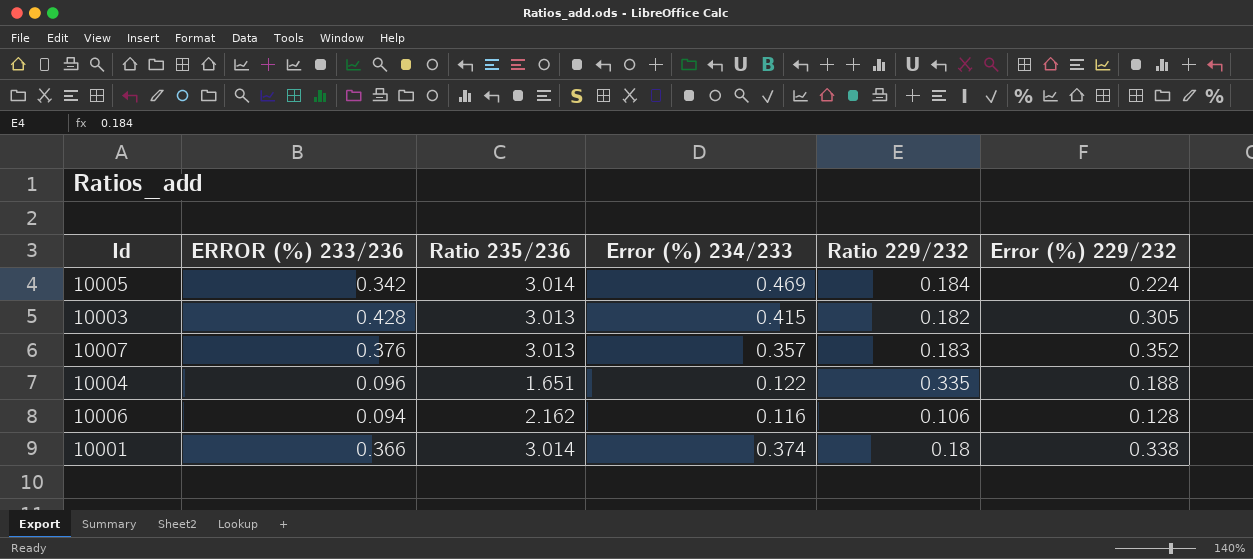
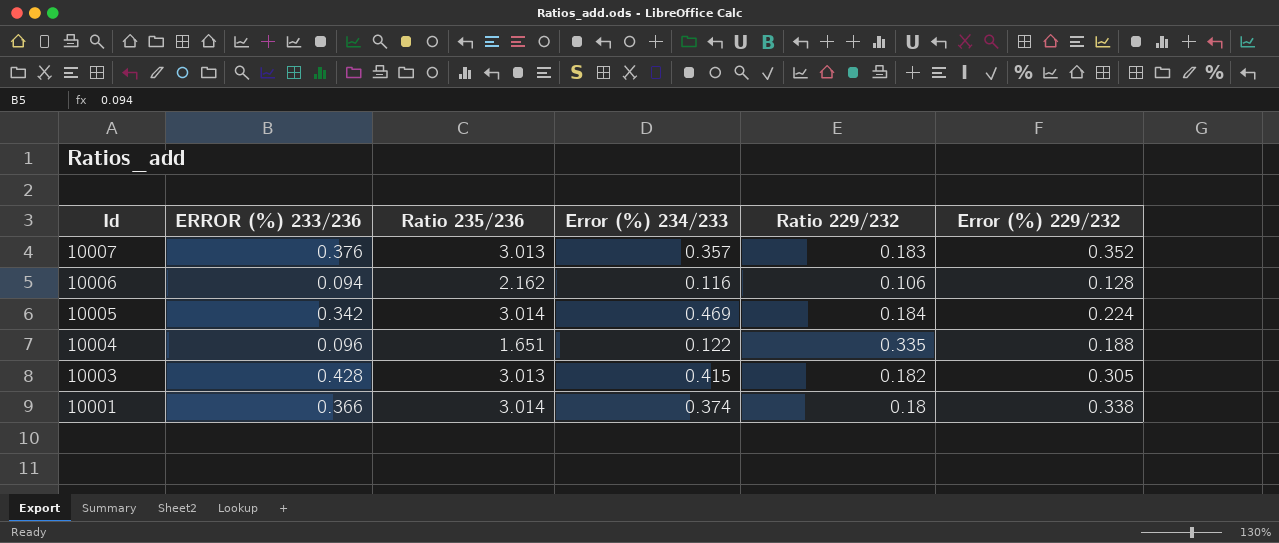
row order: none -> Id descending

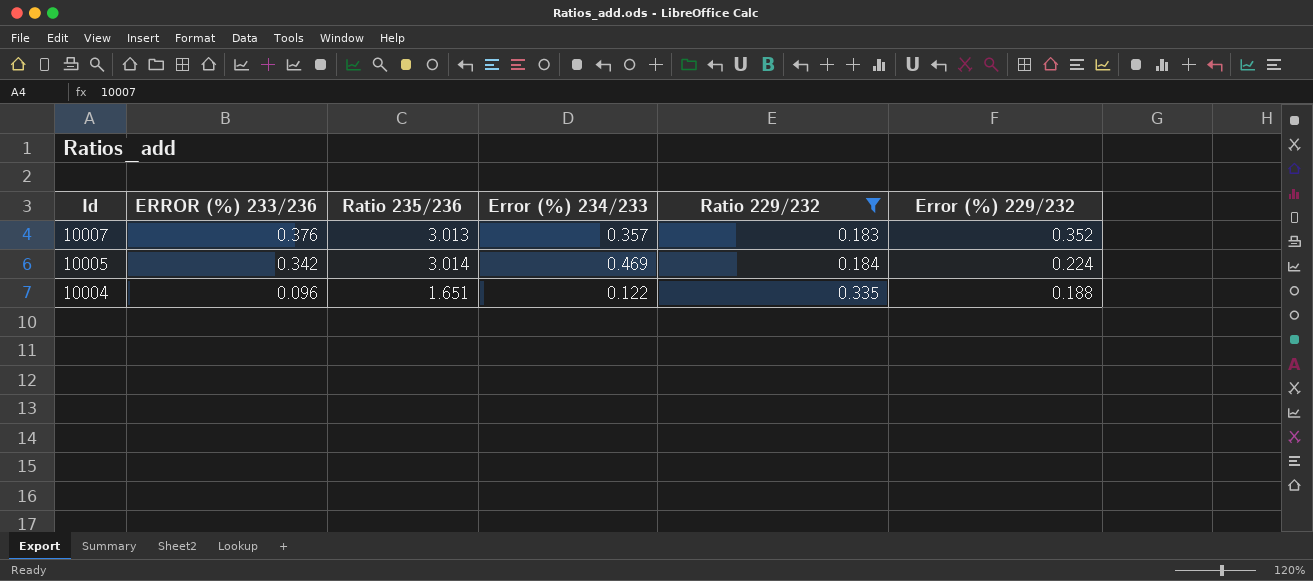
filter: none -> Ratio 229/232 >= 0.183

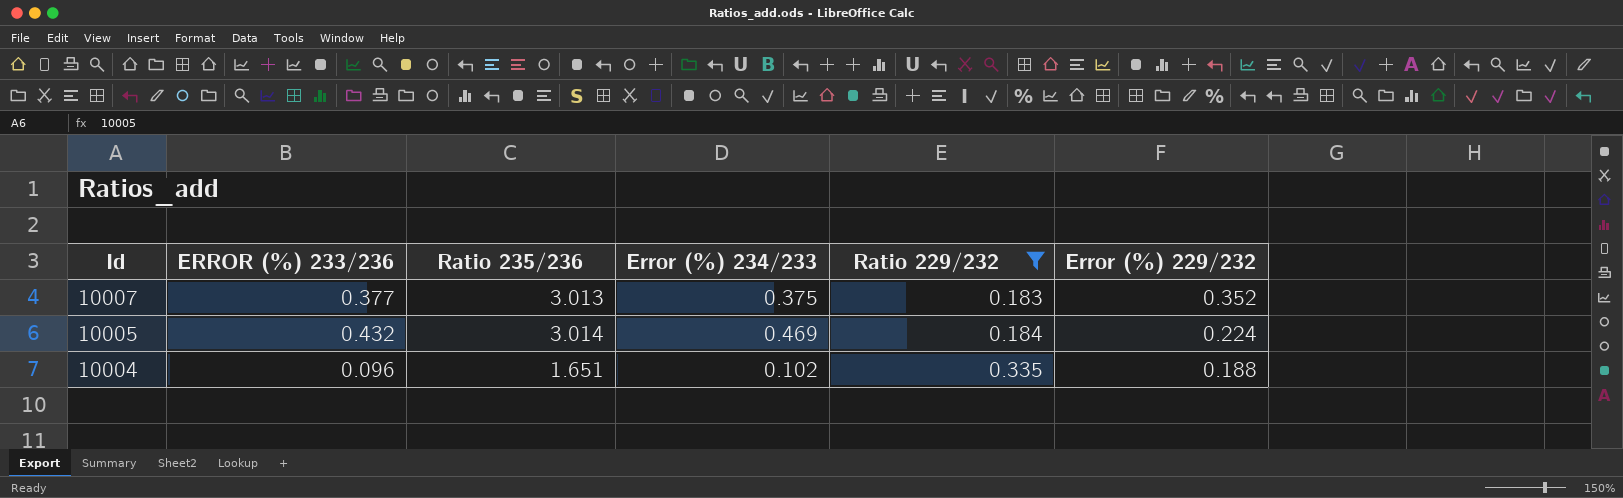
10007 | ERROR (%) 233/236: 0.376 -> 0.377
10007 | Error (%) 234/233: 0.357 -> 0.375
10005 | ERROR (%) 233/236: 0.342 -> 0.432
10004 | Error (%) 234/233: 0.122 -> 0.102

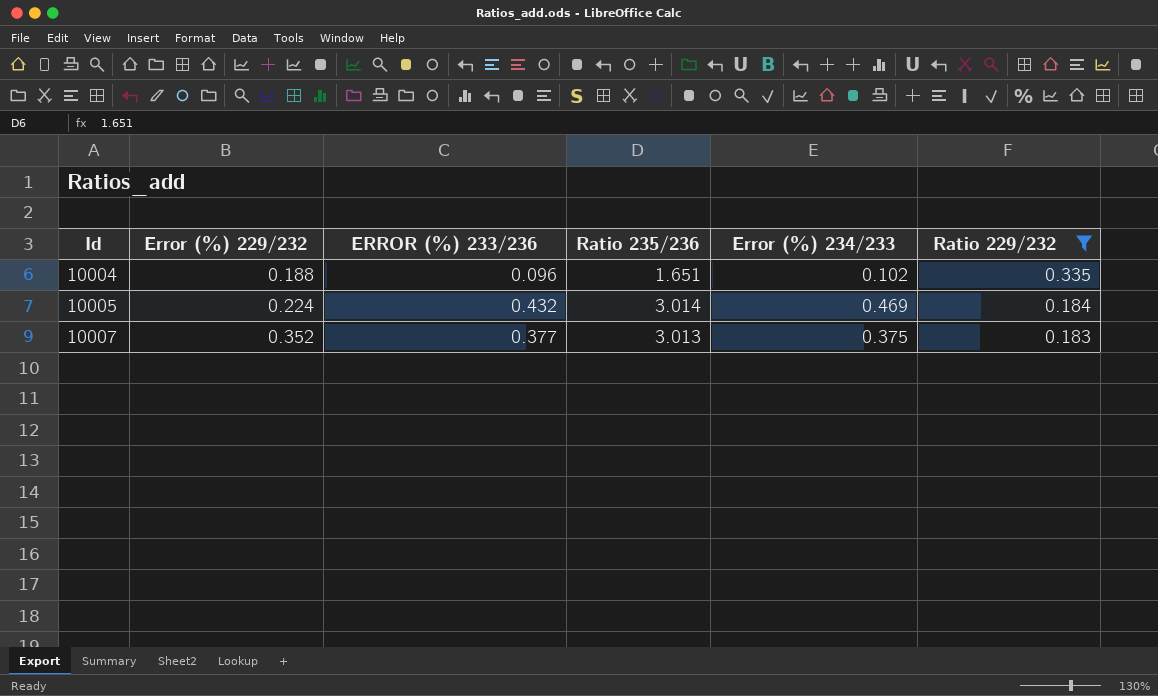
row order: Id descending -> Id ascending
column Error (%) 229/232 | position: 6 -> 2

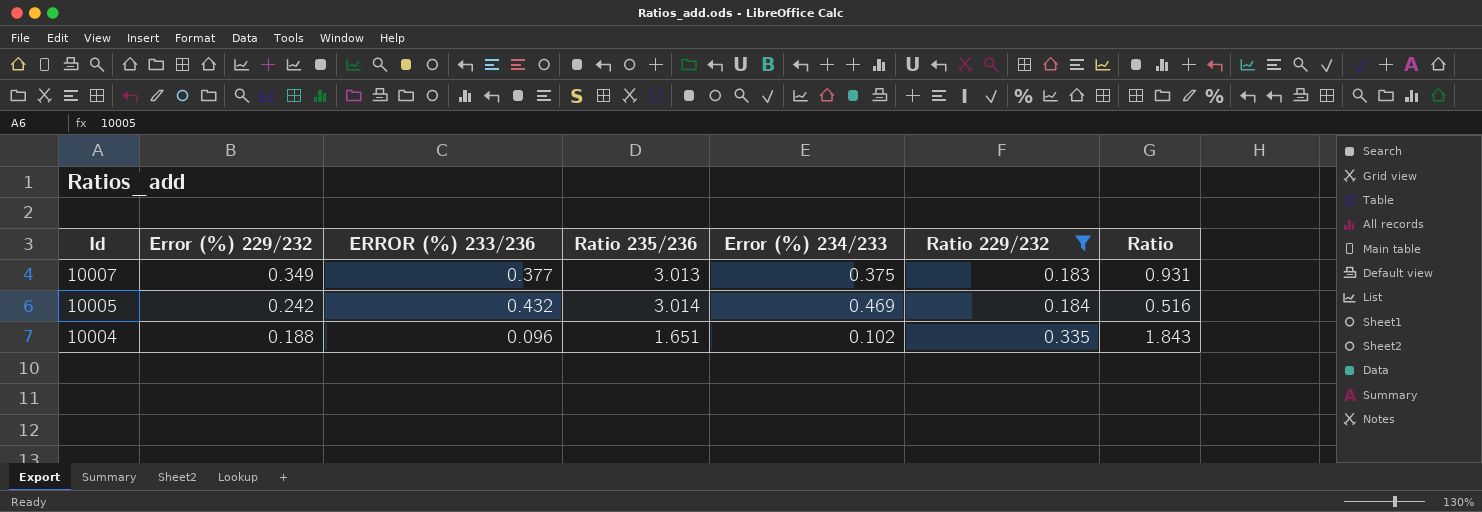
row order: Id ascending -> Id descending
column Ratio | formula: none -> [Error (%) 229/232] / [Error (%) 234/233]
10007 | Error (%) 229/232: 0.352 -> 0.349
10005 | Error (%) 229/232: 0.224 -> 0.242

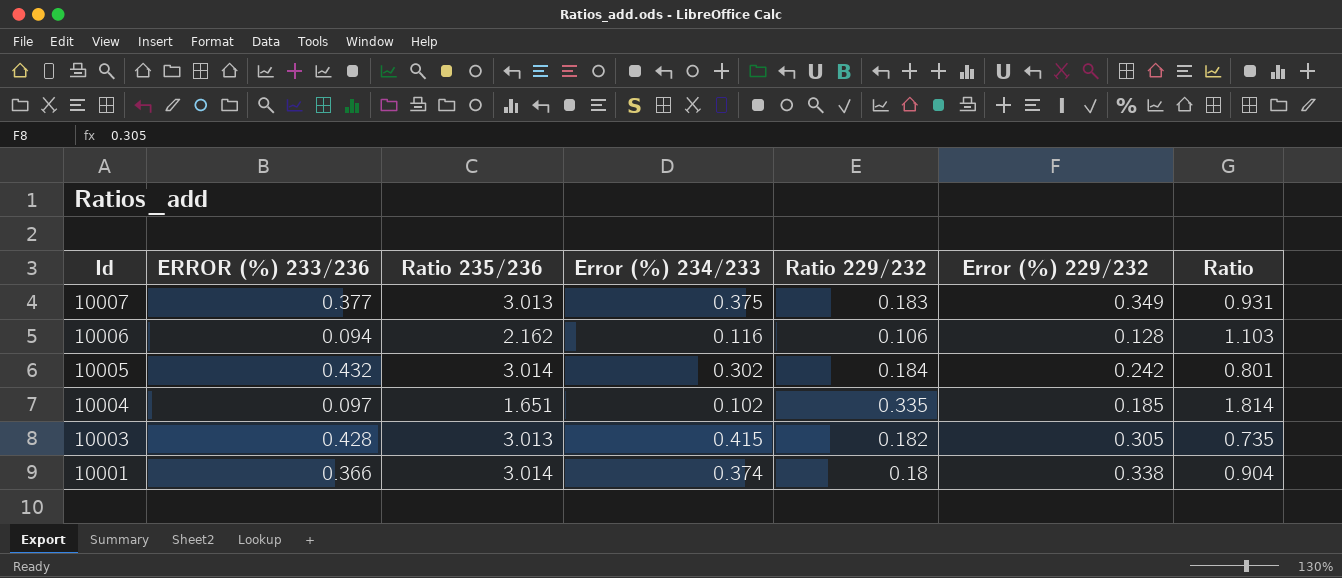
filter: Ratio 229/232 >= 0.183 -> none
column Error (%) 229/232 | position: 2 -> 6
10005 | Error (%) 234/233: 0.469 -> 0.302
10005 | Ratio: 0.516 -> 0.801
10004 | ERROR (%) 233/236: 0.096 -> 0.097
10004 | Error (%) 229/232: 0.188 -> 0.185
10004 | Ratio: 1.843 -> 1.814

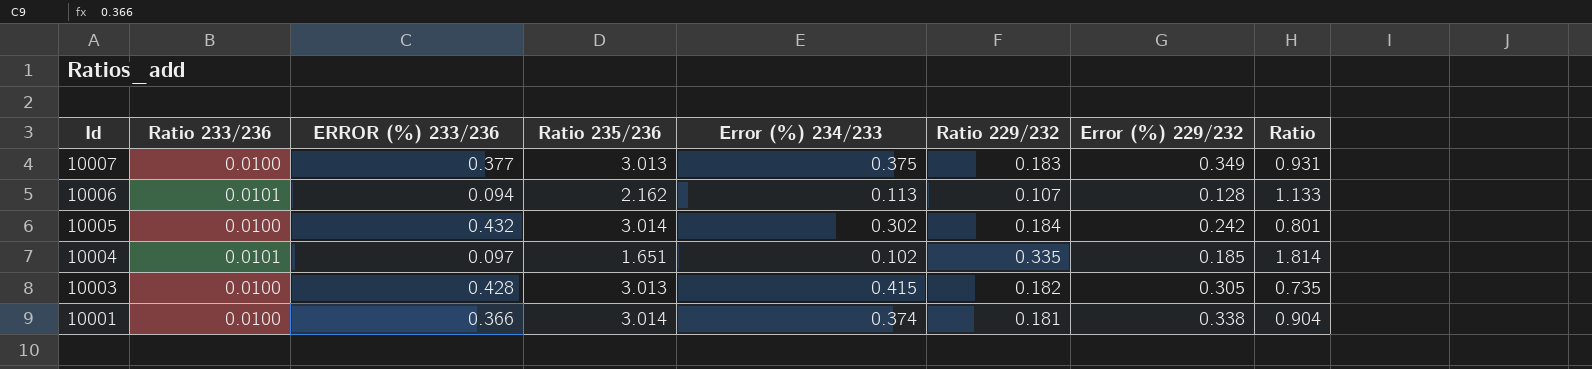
column Ratio 233/236 | position: none -> 2
10006 | Error (%) 234/233: 0.116 -> 0.113
10006 | Ratio 229/232: 0.106 -> 0.107
10006 | Ratio: 1.103 -> 1.133
10001 | Ratio 229/232: 0.18 -> 0.181

